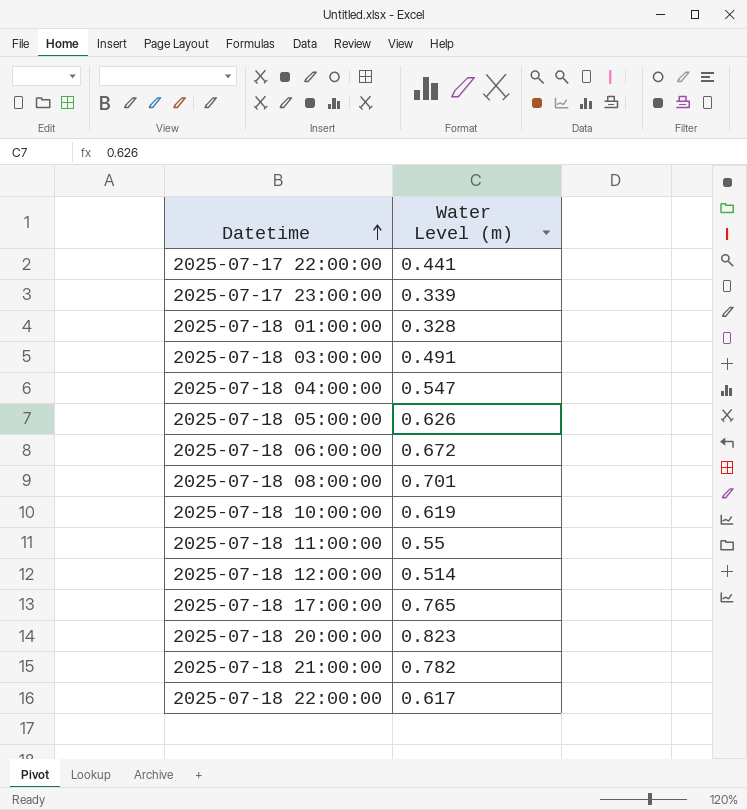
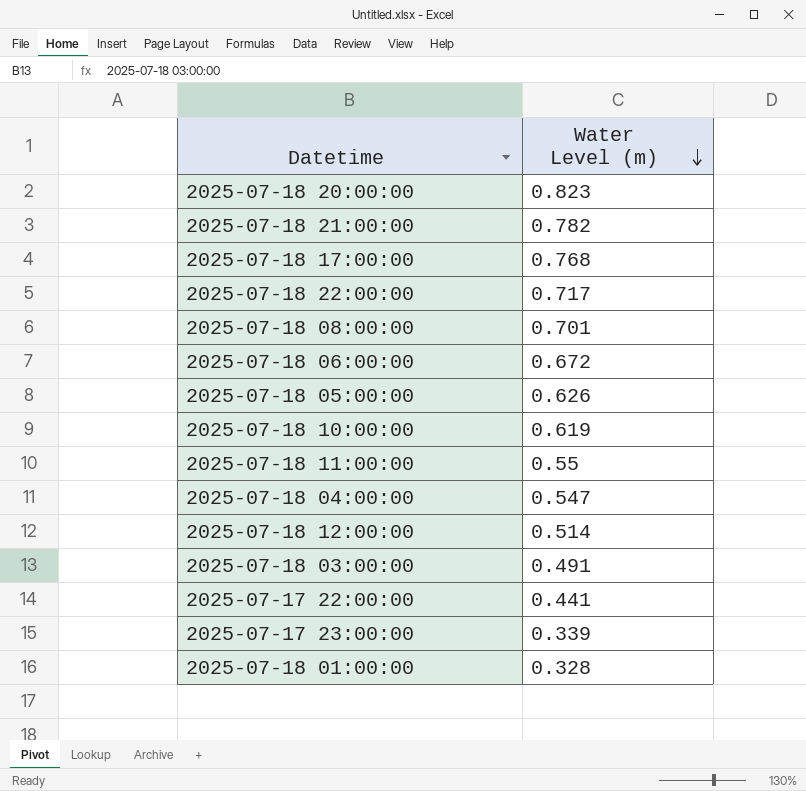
row order: Datetime ascending -> Water Level (m) descending
2025-07-18 17:00:00 | Water Level (m): 0.765 -> 0.768
2025-07-18 22:00:00 | Water Level (m): 0.617 -> 0.717

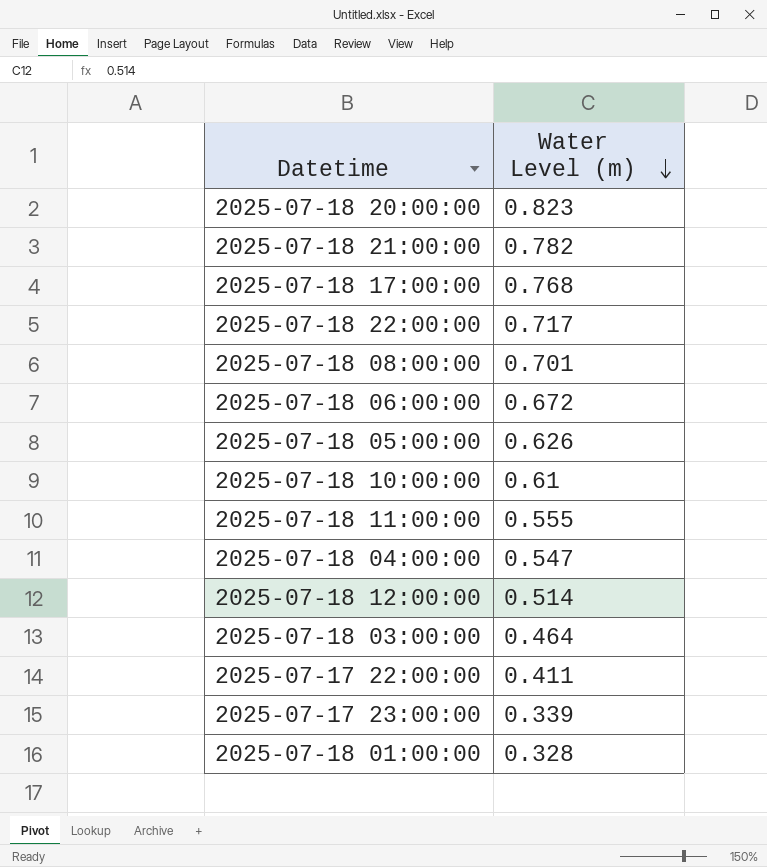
2025-07-18 10:00:00 | Water Level (m): 0.619 -> 0.61
2025-07-18 11:00:00 | Water Level (m): 0.55 -> 0.555
2025-07-18 03:00:00 | Water Level (m): 0.491 -> 0.464
2025-07-17 22:00:00 | Water Level (m): 0.441 -> 0.411

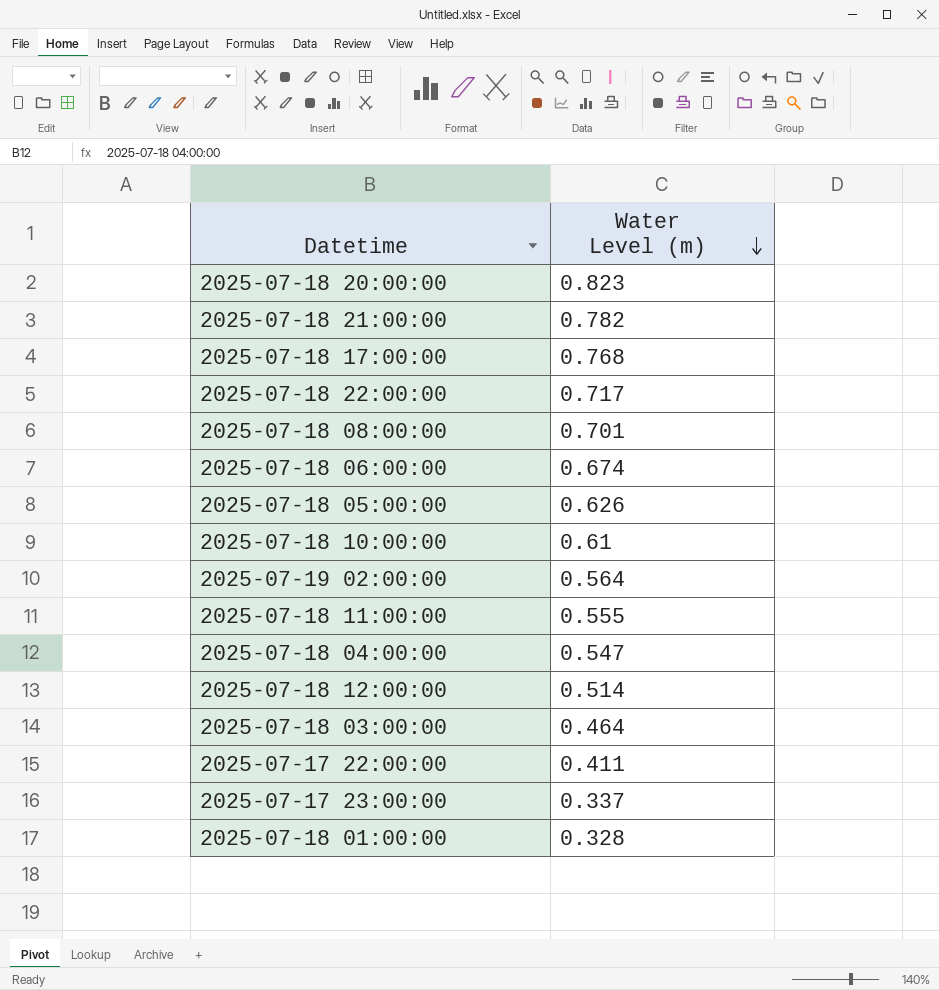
2025-07-18 06:00:00 | Water Level (m): 0.672 -> 0.674
row 2025-07-19 02:00:00: none -> 0.564
2025-07-17 23:00:00 | Water Level (m): 0.339 -> 0.337

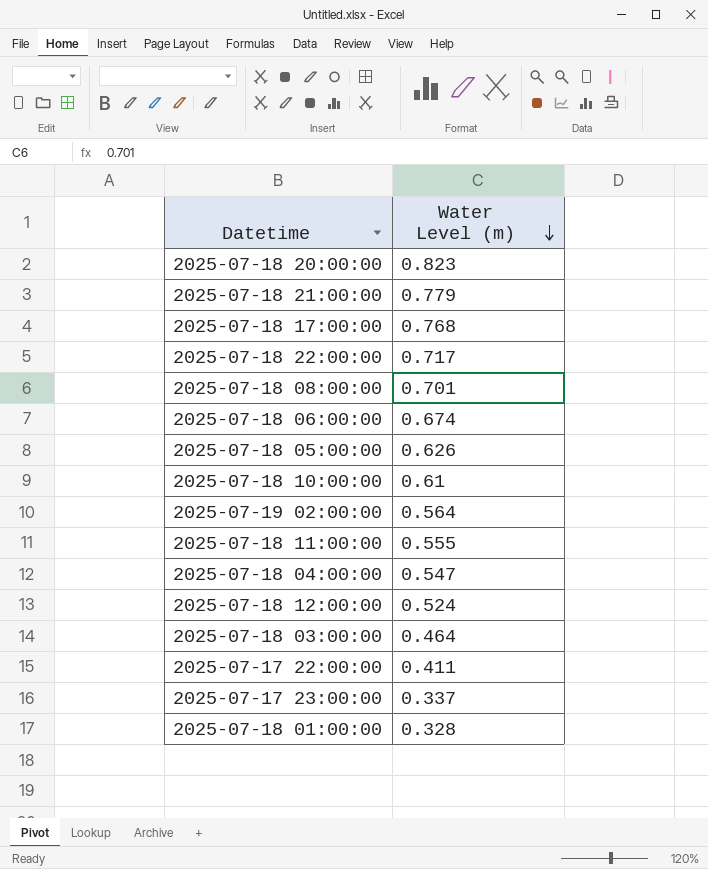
2025-07-18 21:00:00 | Water Level (m): 0.782 -> 0.779
2025-07-18 12:00:00 | Water Level (m): 0.514 -> 0.524

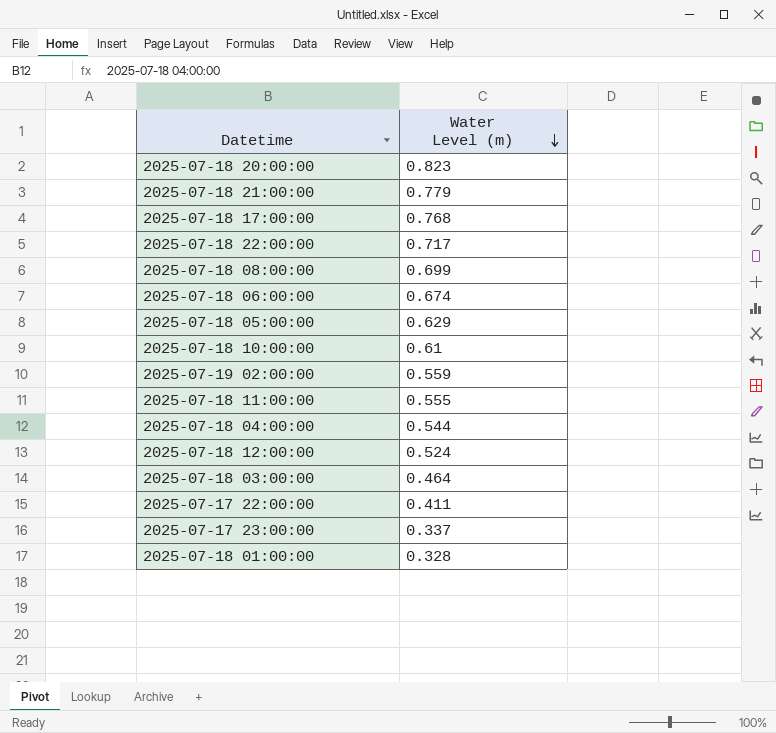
2025-07-18 08:00:00 | Water Level (m): 0.701 -> 0.699
2025-07-18 05:00:00 | Water Level (m): 0.626 -> 0.629
2025-07-19 02:00:00 | Water Level (m): 0.564 -> 0.559
2025-07-18 04:00:00 | Water Level (m): 0.547 -> 0.544

